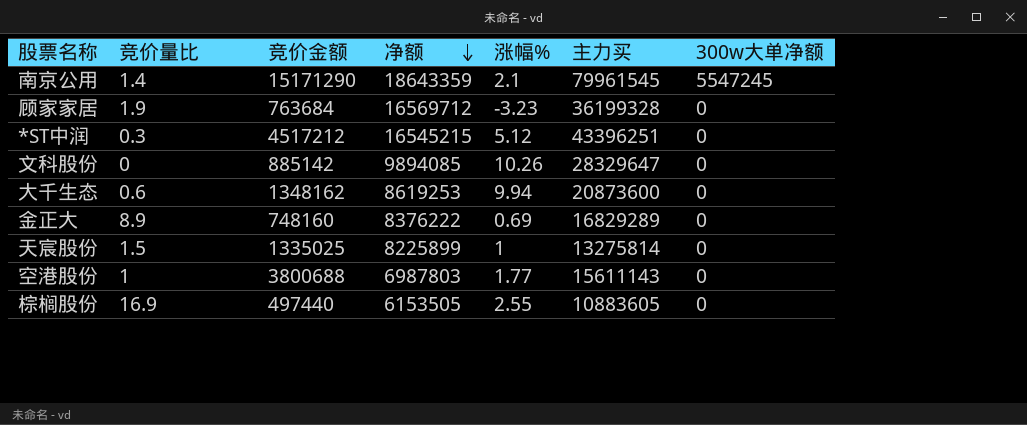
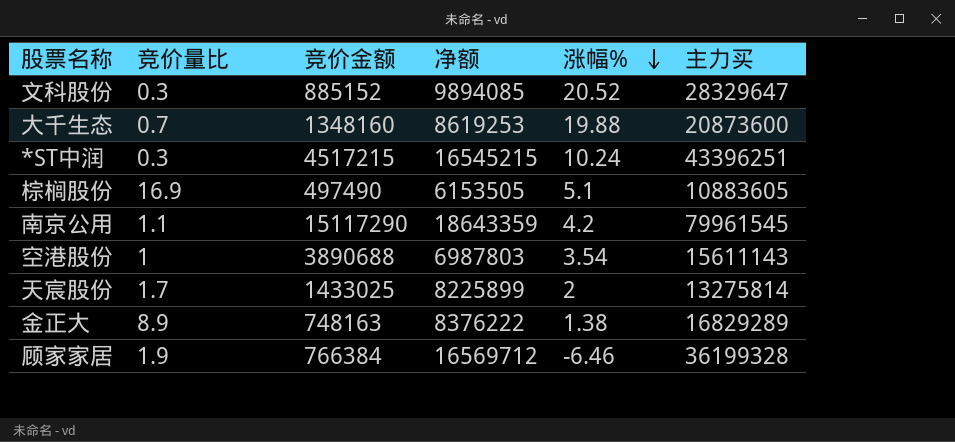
row order: 净额 descending -> 涨幅% descending
column 300w大单净额 | position: 7 -> none
文科股份 | 竞价量比: 0 -> 0.3
文科股份 | 竞价金额: 885142 -> 885152
文科股份 | 涨幅%: 10.26 -> 20.52
大千生态 | 竞价量比: 0.6 -> 0.7
大千生态 | 竞价金额: 1348162 -> 1348160
大千生态 | 涨幅%: 9.94 -> 19.88
*ST中润 | 竞价金额: 4517212 -> 4517215
*ST中润 | 涨幅%: 5.12 -> 10.24
棕榈股份 | 竞价金额: 497440 -> 497490
棕榈股份 | 涨幅%: 2.55 -> 5.1
南京公用 | 竞价量比: 1.4 -> 1.1
南京公用 | 竞价金额: 15171290 -> 15117290
南京公用 | 涨幅%: 2.1 -> 4.2
空港股份 | 竞价金额: 3800688 -> 3890688
空港股份 | 涨幅%: 1.77 -> 3.54
天宸股份 | 竞价量比: 1.5 -> 1.7
天宸股份 | 竞价金额: 1335025 -> 1433025
天宸股份 | 涨幅%: 1 -> 2
金正大 | 竞价金额: 748160 -> 748163
金正大 | 涨幅%: 0.69 -> 1.38
顾家家居 | 竞价金额: 763684 -> 766384
顾家家居 | 涨幅%: -3.23 -> -6.46

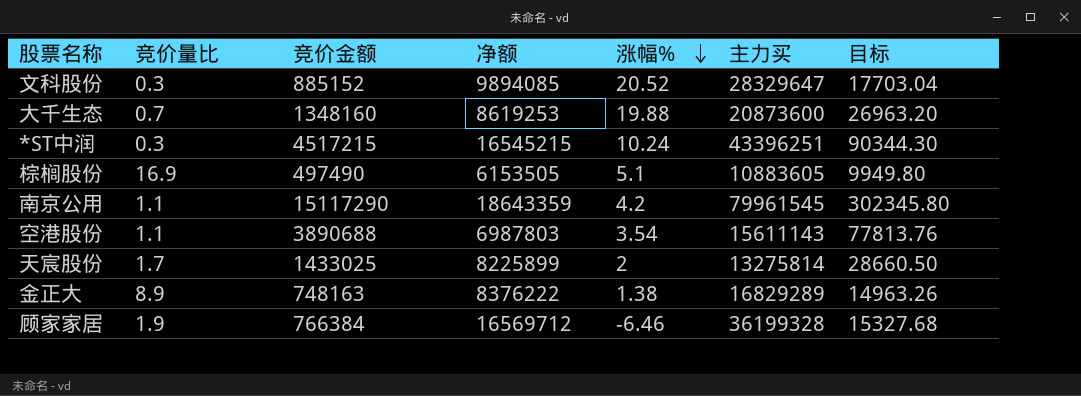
column 目标 | formula: none -> [竞价金额] * 0.02
空港股份 | 竞价量比: 1 -> 1.1

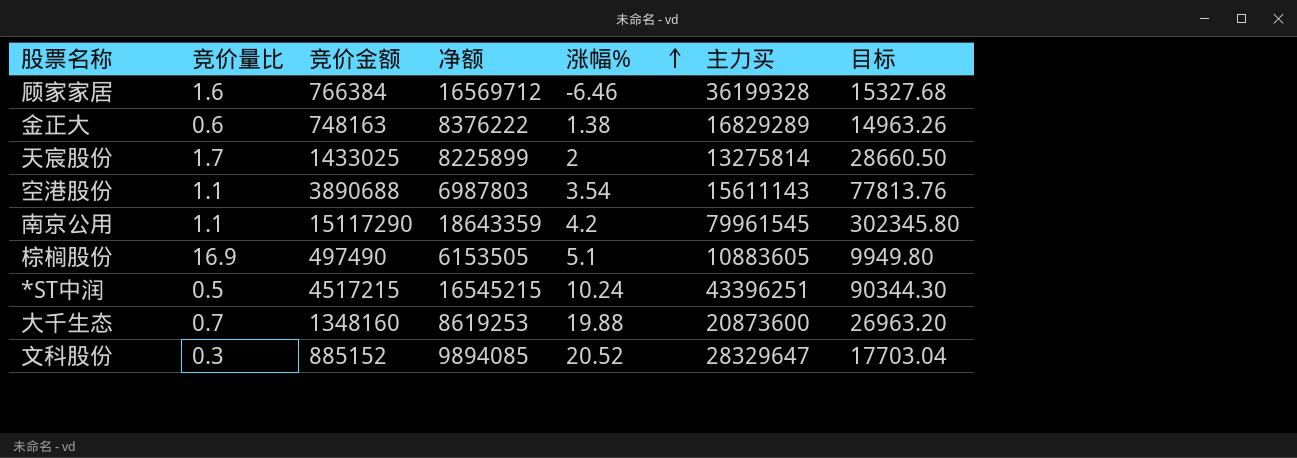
row order: 涨幅% descending -> 涨幅% ascending
顾家家居 | 竞价量比: 1.9 -> 1.6
金正大 | 竞价量比: 8.9 -> 0.6
*ST中润 | 竞价量比: 0.3 -> 0.5

